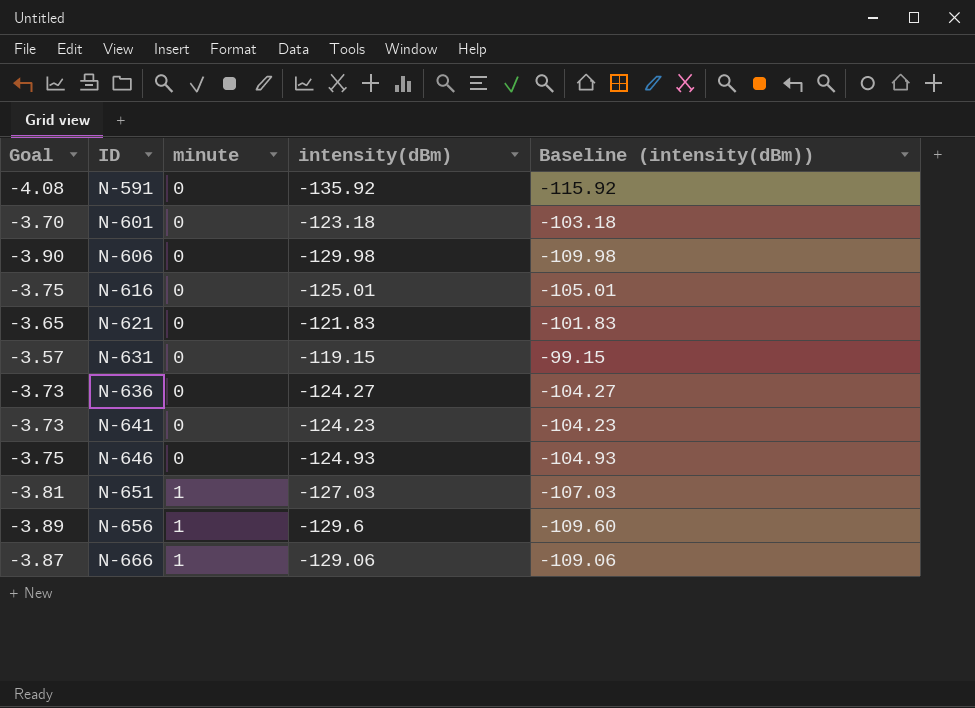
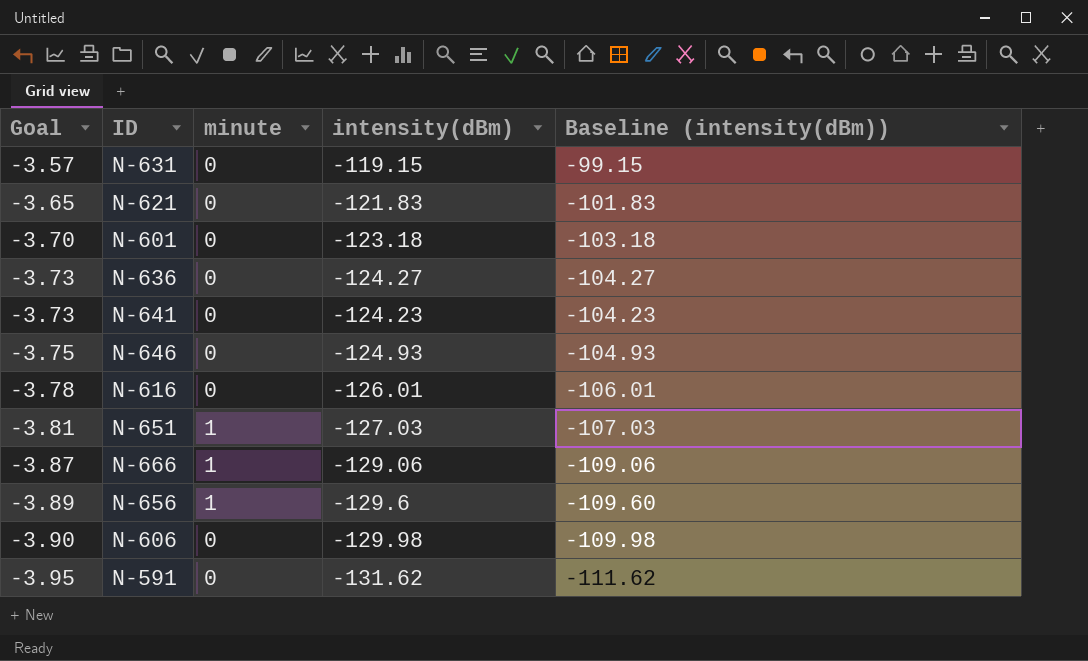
row order: ID ascending -> Goal descending
N-616 | Goal: -3.75 -> -3.78
N-616 | intensity(dBm): -125.01 -> -126.01
N-616 | Baseline (intensity(dBm)): -105.01 -> -106.01
N-591 | Goal: -4.08 -> -3.95
N-591 | intensity(dBm): -135.92 -> -131.62
N-591 | Baseline (intensity(dBm)): -115.92 -> -111.62

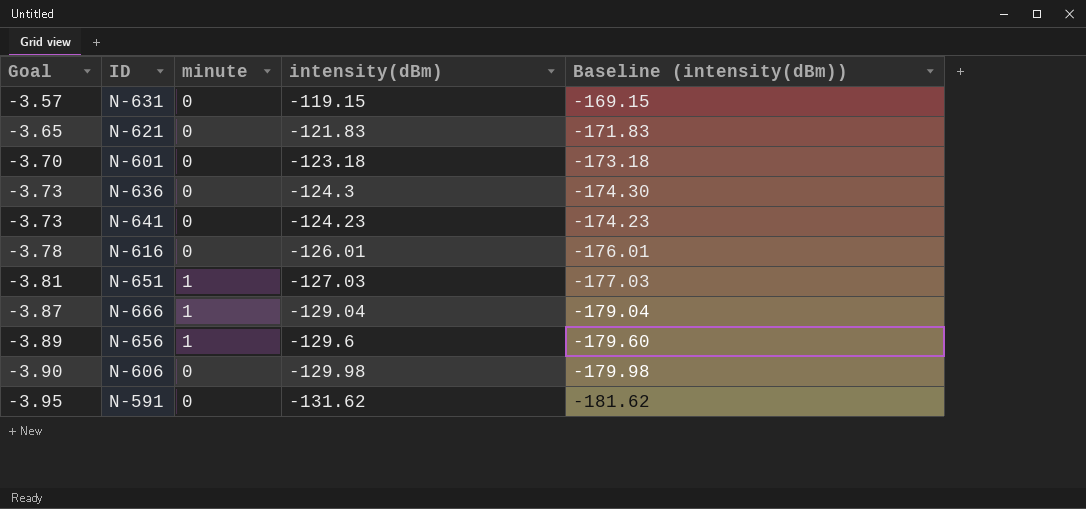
column Baseline (intensity(dBm)) | formula: [intensity(dBm)] + 20 -> [intensity(dBm)] - 50
row N-646: -3.75 | 0 | -124.93 | -104.93 -> none
N-636 | intensity(dBm): -124.27 -> -124.3
N-666 | intensity(dBm): -129.06 -> -129.04

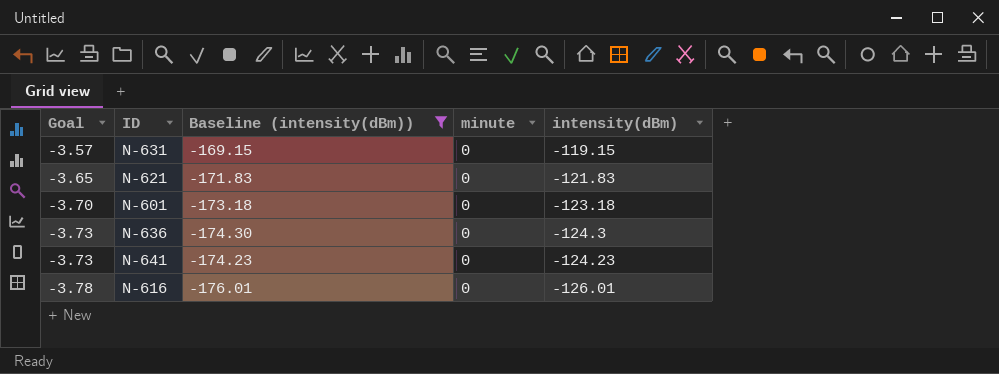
filter: none -> Baseline (intensity(dBm)) >= -176.01
column Baseline (intensity(dBm)) | position: 5 -> 3

